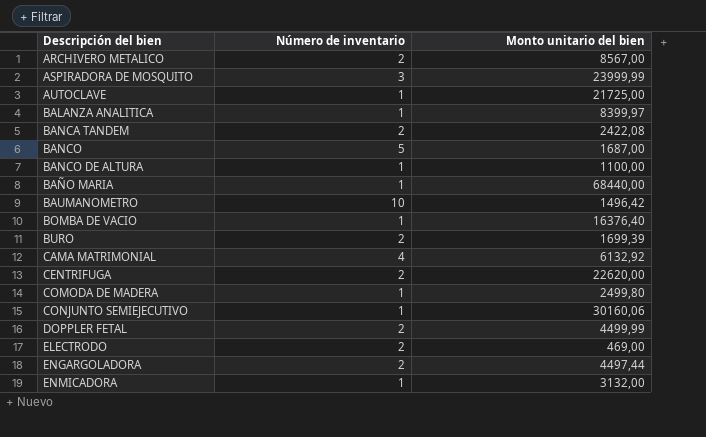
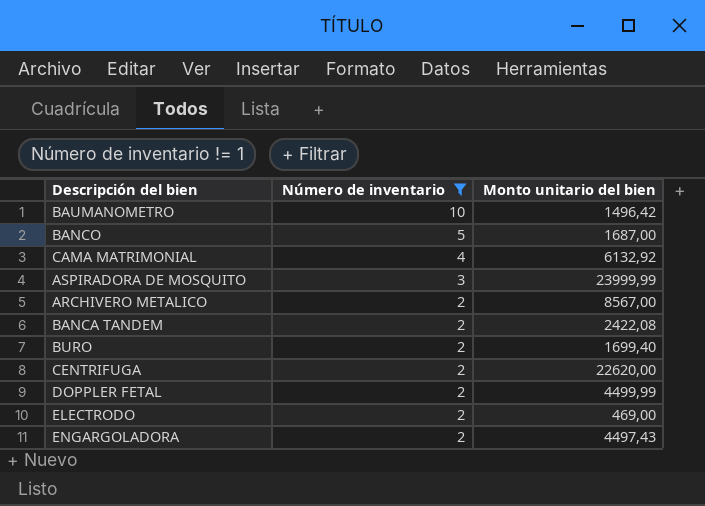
filter: none -> Número de inventario != 1
row order: Descripción del bien ascending -> Número de inventario descending
BURO | Monto unitario del bien: 1699,39 -> 1699,40
ENGARGOLADORA | Monto unitario del bien: 4497,44 -> 4497,43

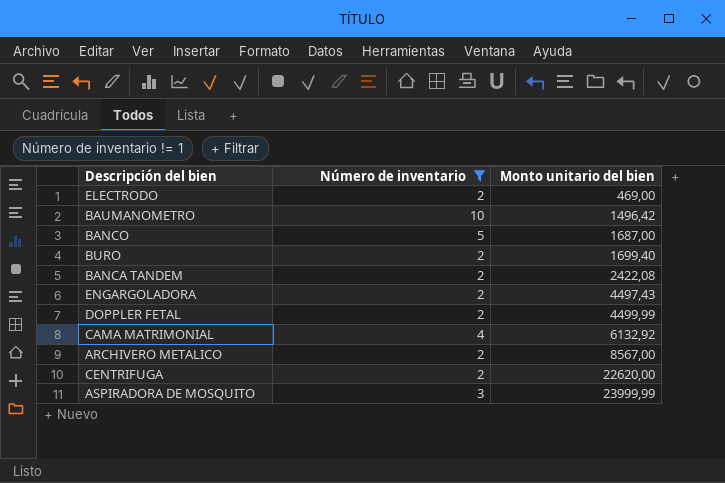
row order: Número de inventario descending -> Monto unitario del bien ascending

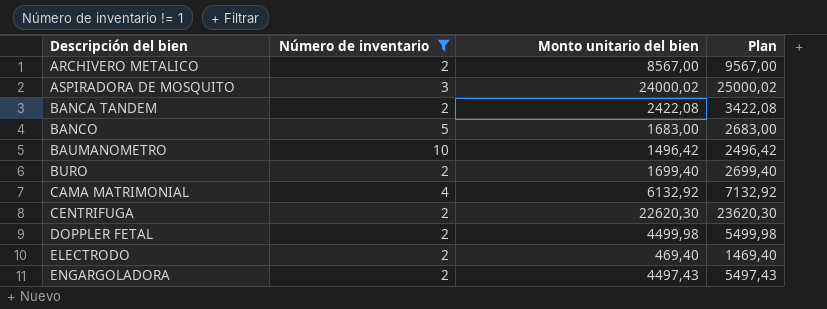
row order: Monto unitario del bien ascending -> Descripción del bien ascending
column Plan | formula: none -> [Monto unitario del bien] + 1000
ASPIRADORA DE MOSQUITO | Monto unitario del bien: 23999,99 -> 24000,02
BANCO | Monto unitario del bien: 1687,00 -> 1683,00
CENTRIFUGA | Monto unitario del bien: 22620,00 -> 22620,30
DOPPLER FETAL | Monto unitario del bien: 4499,99 -> 4499,98
ELECTRODO | Monto unitario del bien: 469,00 -> 469,40

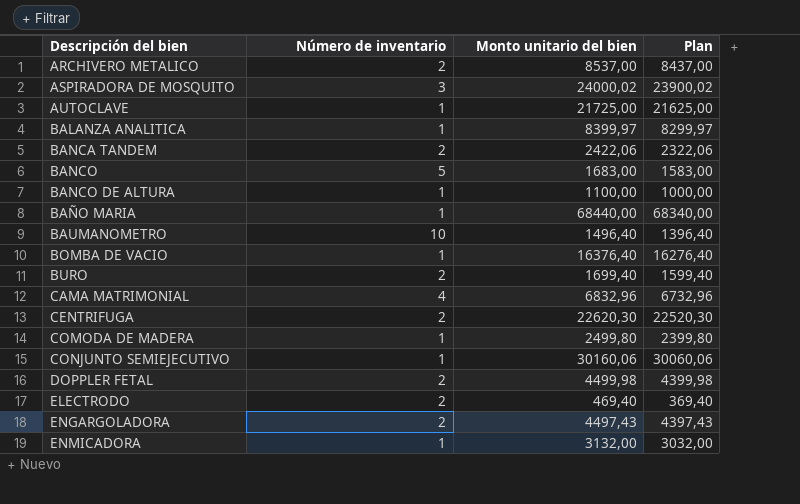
filter: Número de inventario != 1 -> none
column Plan | formula: [Monto unitario del bien] + 1000 -> [Monto unitario del bien] - 100
ARCHIVERO METALICO | Monto unitario del bien: 8567,00 -> 8537,00
BANCA TANDEM | Monto unitario del bien: 2422,08 -> 2422,06
BAUMANOMETRO | Monto unitario del bien: 1496,42 -> 1496,40
CAMA MATRIMONIAL | Monto unitario del bien: 6132,92 -> 6832,96

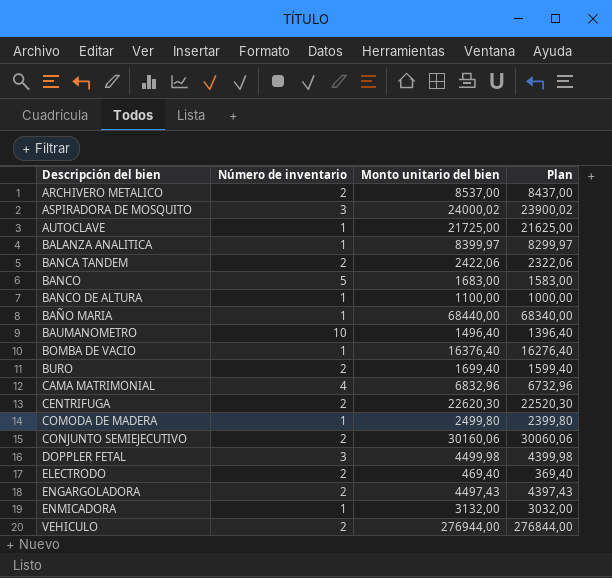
CONJUNTO SEMIEJECUTIVO | Número de inventario: 1 -> 2
DOPPLER FETAL | Número de inventario: 2 -> 3
row VEHICULO: none -> 2 | 276944,00 | 276844,00

